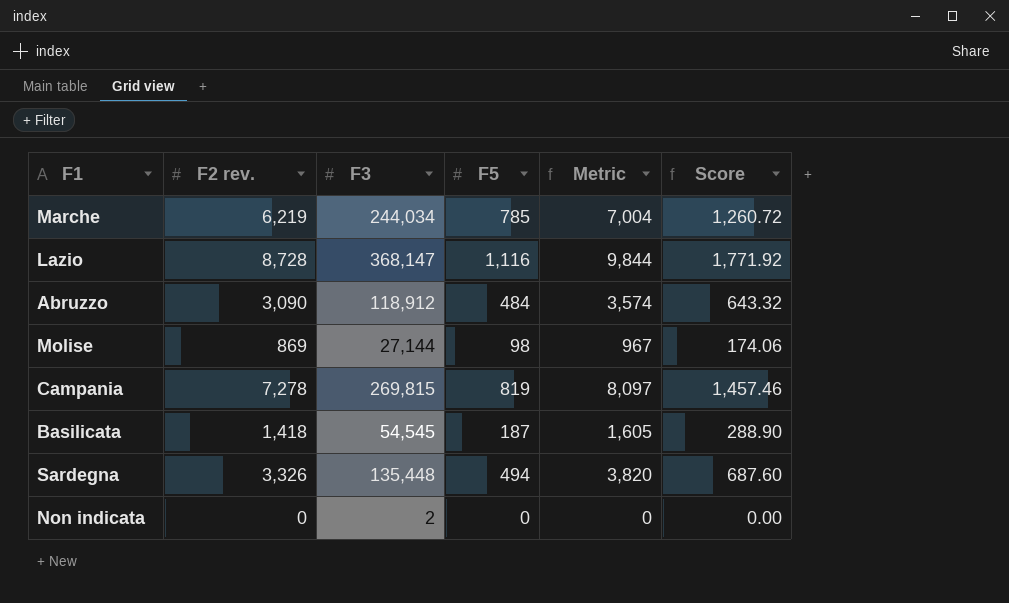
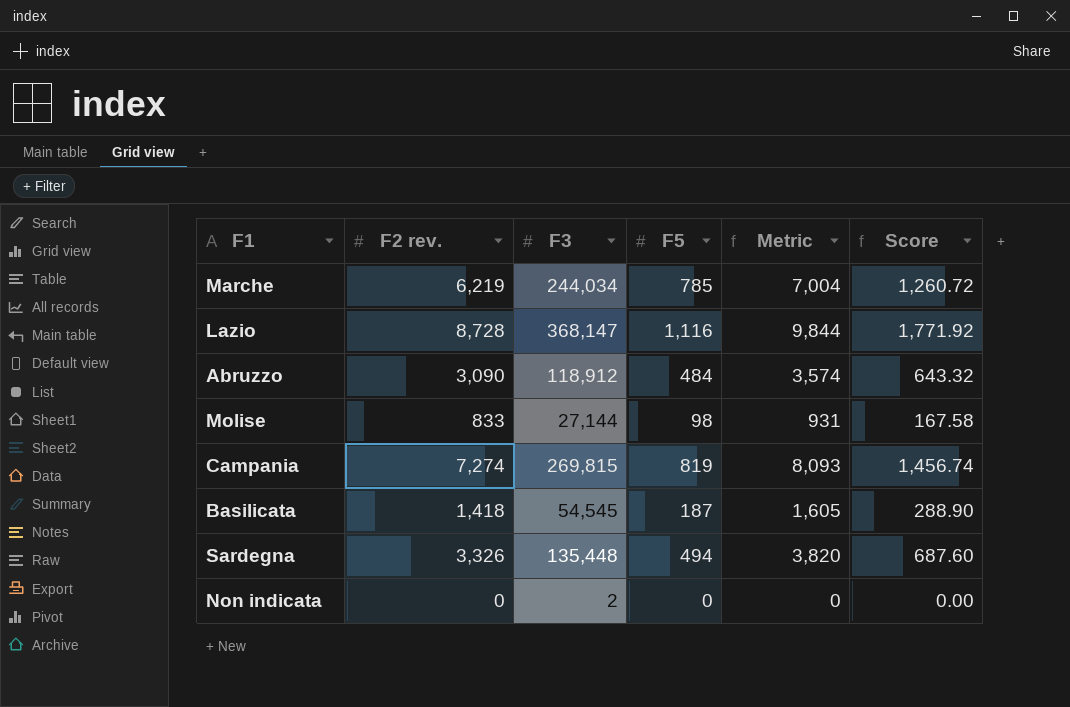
Molise | F2 rev.: 869 -> 833
Molise | Metric: 967 -> 931
Molise | Score: 174.06 -> 167.58
Campania | F2 rev.: 7,278 -> 7,274
Campania | Metric: 8,097 -> 8,093
Campania | Score: 1,457.46 -> 1,456.74

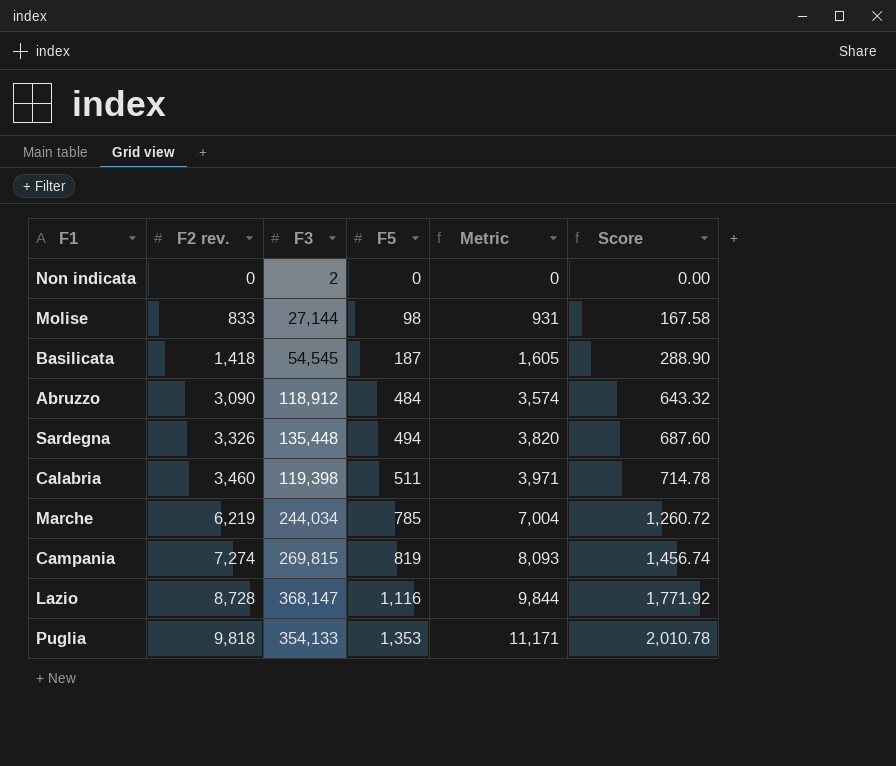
row order: none -> F2 rev. ascending
row Calabria: none -> 3,460 | 119,398 | 511 | 3,971 | 714.78
row Puglia: none -> 9,818 | 354,133 | 1,353 | 11,171 | 2,010.78

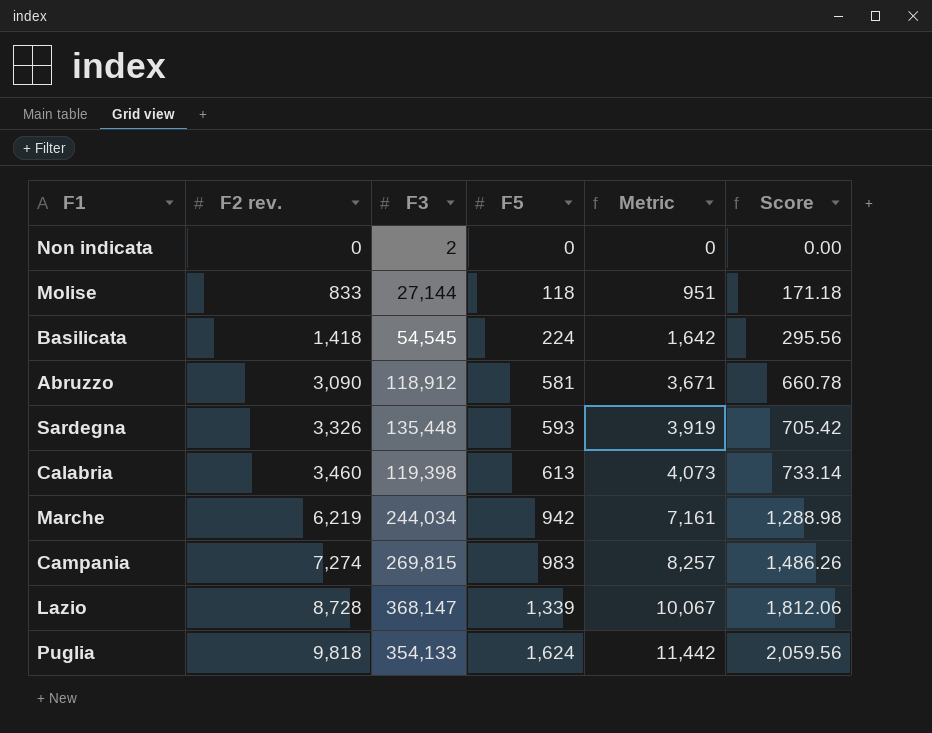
Molise | F5: 98 -> 118
Molise | Metric: 931 -> 951
Molise | Score: 167.58 -> 171.18
Basilicata | F5: 187 -> 224
Basilicata | Metric: 1,605 -> 1,642
Basilicata | Score: 288.90 -> 295.56
Abruzzo | F5: 484 -> 581
Abruzzo | Metric: 3,574 -> 3,671
Abruzzo | Score: 643.32 -> 660.78
Sardegna | F5: 494 -> 593
Sardegna | Metric: 3,820 -> 3,919
Sardegna | Score: 687.60 -> 705.42
Calabria | F5: 511 -> 613
Calabria | Metric: 3,971 -> 4,073
Calabria | Score: 714.78 -> 733.14
Marche | F5: 785 -> 942
Marche | Metric: 7,004 -> 7,161
Marche | Score: 1,260.72 -> 1,288.98
Campania | F5: 819 -> 983
Campania | Metric: 8,093 -> 8,257
Campania | Score: 1,456.74 -> 1,486.26
Lazio | F5: 1,116 -> 1,339
Lazio | Metric: 9,844 -> 10,067
Lazio | Score: 1,771.92 -> 1,812.06
Puglia | F5: 1,353 -> 1,624
Puglia | Metric: 11,171 -> 11,442
Puglia | Score: 2,010.78 -> 2,059.56

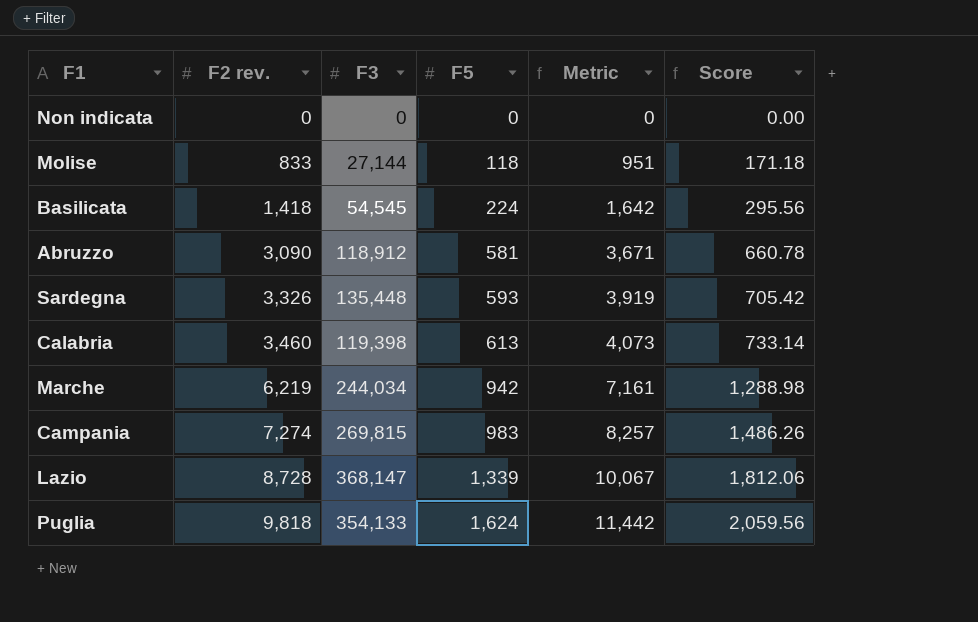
Non indicata | F3: 2 -> 0

